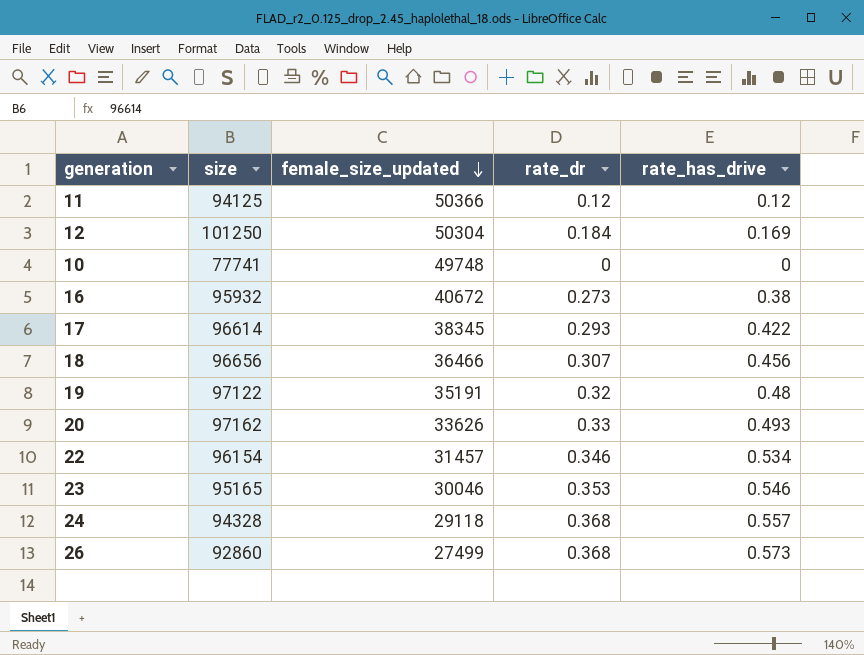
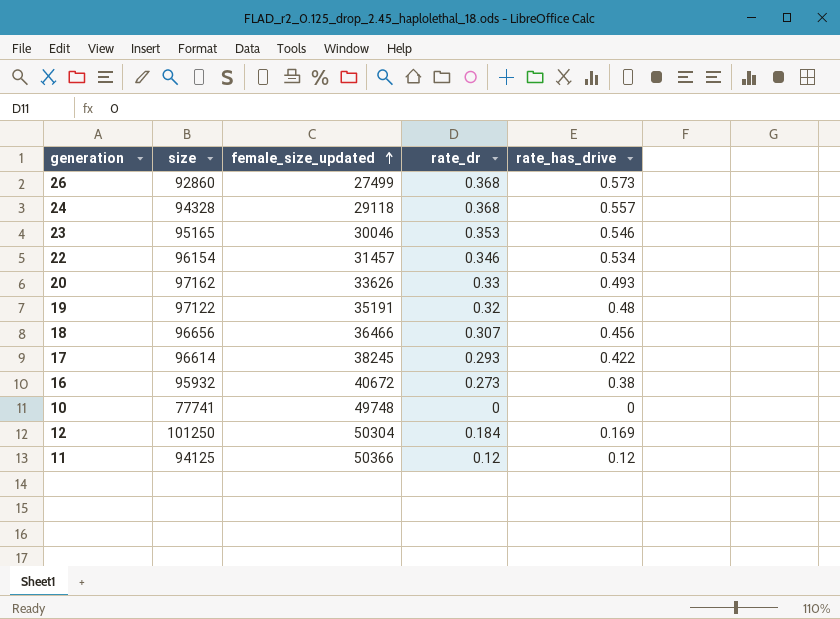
row order: female_size_updated descending -> female_size_updated ascending
17 | female_size_updated: 38345 -> 38245

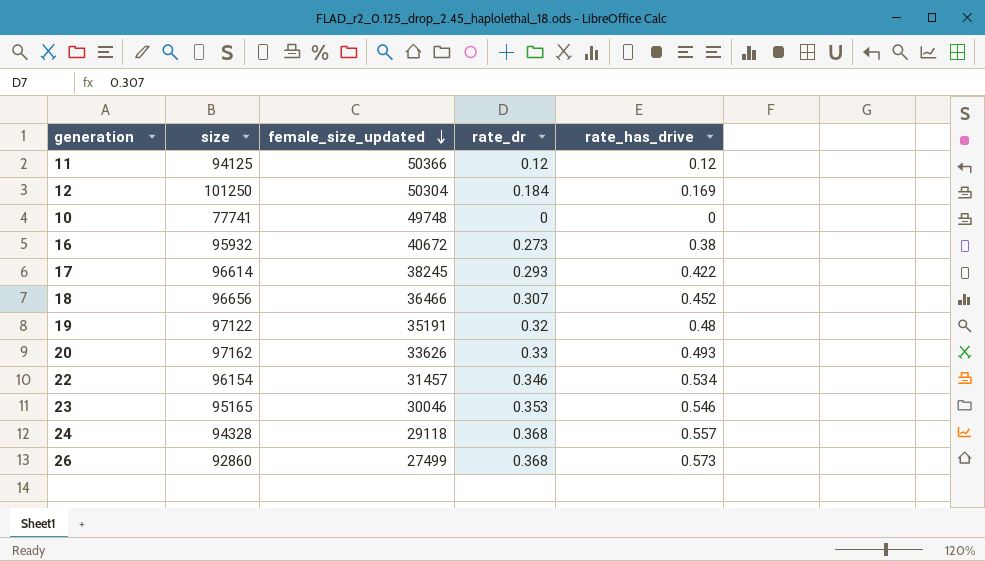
row order: female_size_updated ascending -> female_size_updated descending
18 | rate_has_drive: 0.456 -> 0.452

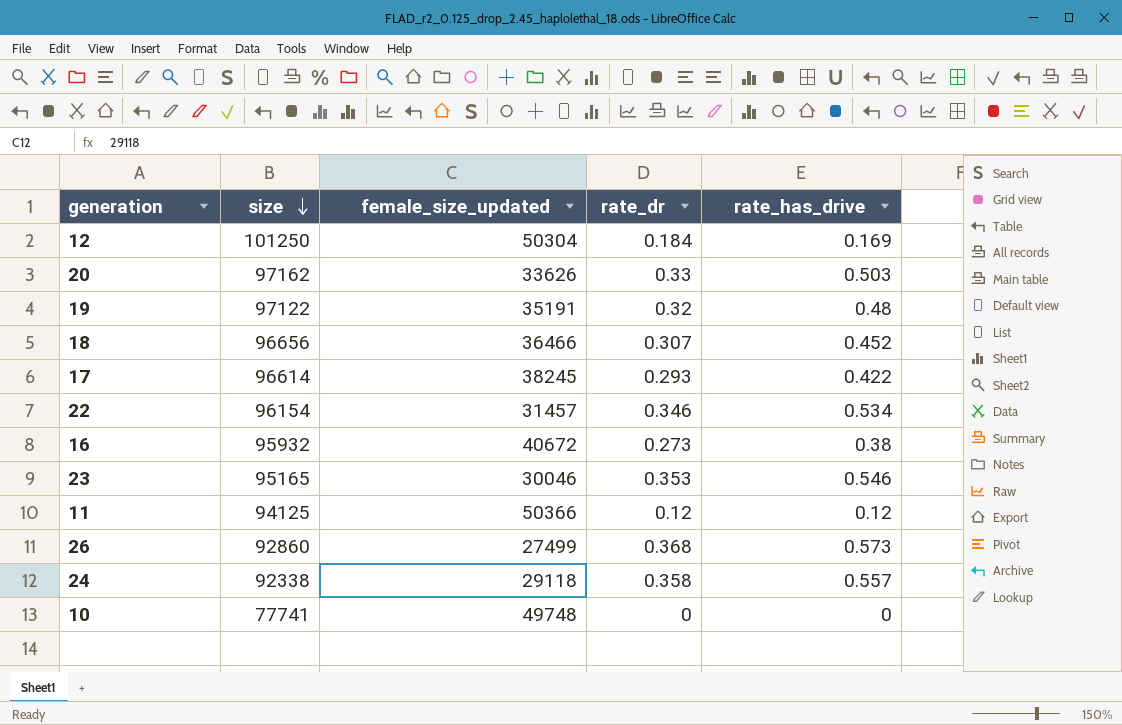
row order: female_size_updated descending -> size descending
20 | rate_has_drive: 0.493 -> 0.503
24 | size: 94328 -> 92338
24 | rate_dr: 0.368 -> 0.358

